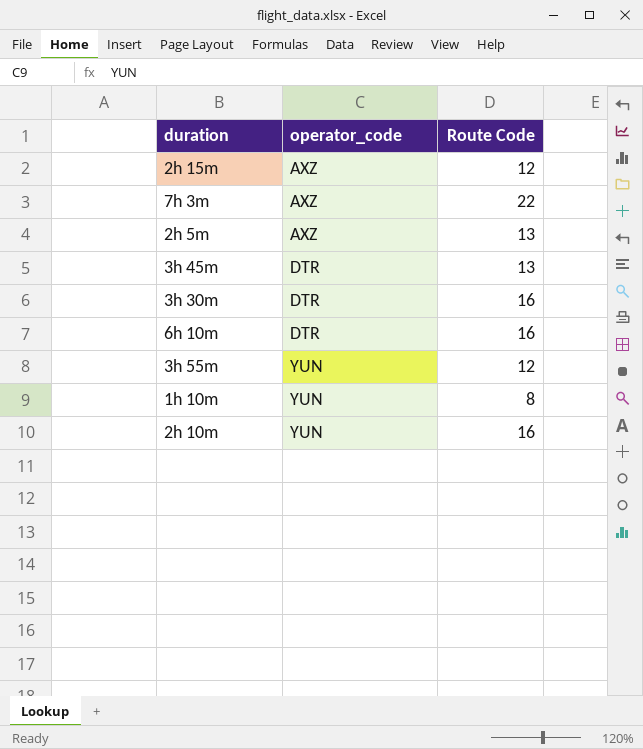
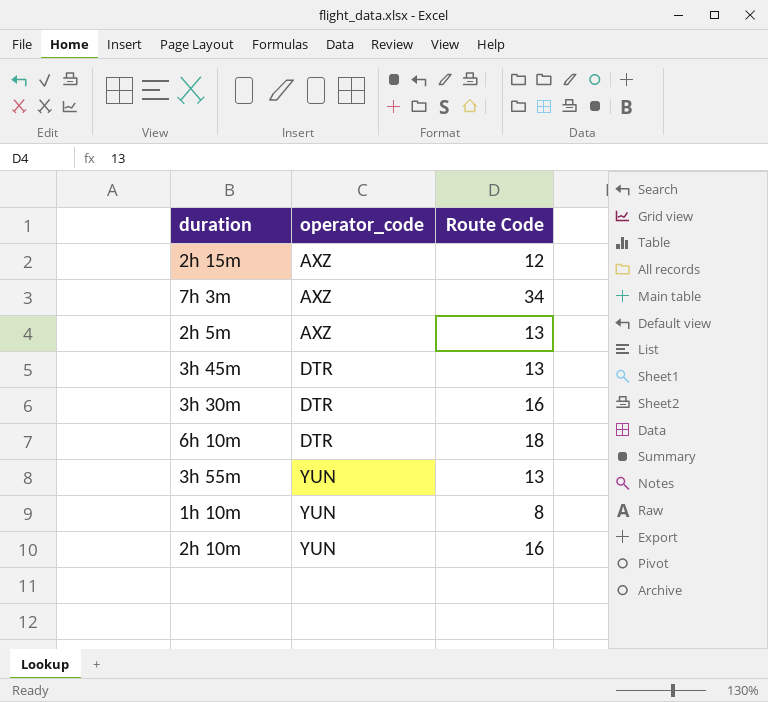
7h 3m | Route Code: 22 -> 34
6h 10m | Route Code: 16 -> 18
3h 55m | Route Code: 12 -> 13

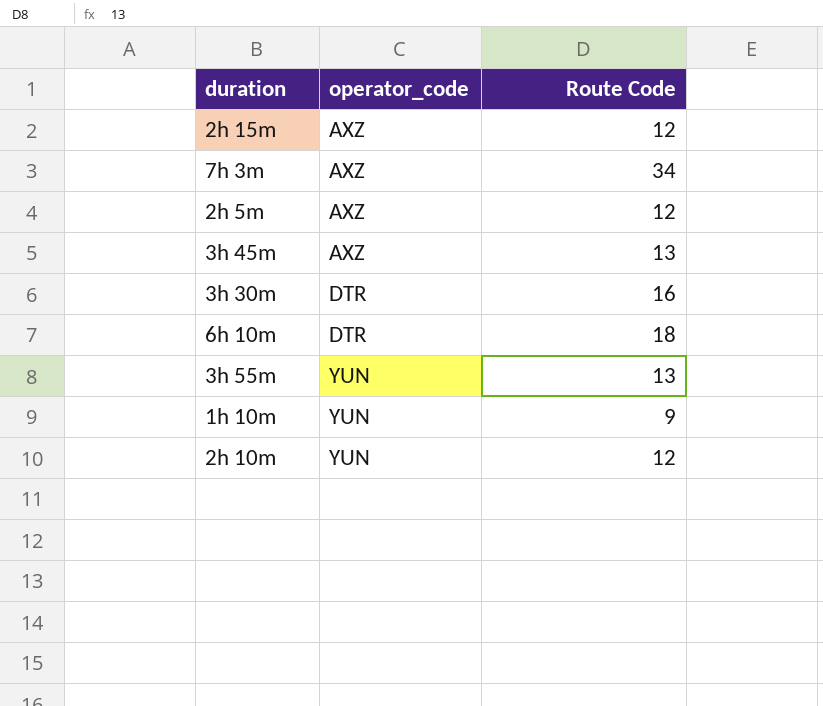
2h 5m | Route Code: 13 -> 12
3h 45m | operator_code: DTR -> AXZ
1h 10m | Route Code: 8 -> 9
2h 10m | Route Code: 16 -> 12

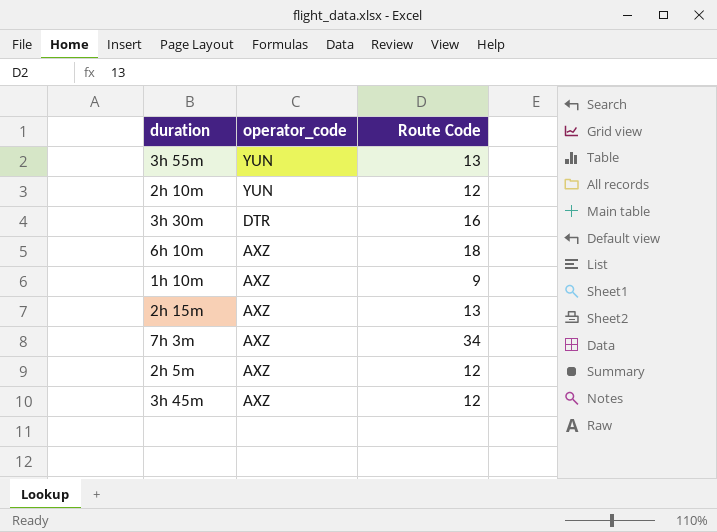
row order: operator_code ascending -> operator_code descending
6h 10m | operator_code: DTR -> AXZ
1h 10m | operator_code: YUN -> AXZ
2h 15m | Route Code: 12 -> 13
3h 45m | Route Code: 13 -> 12

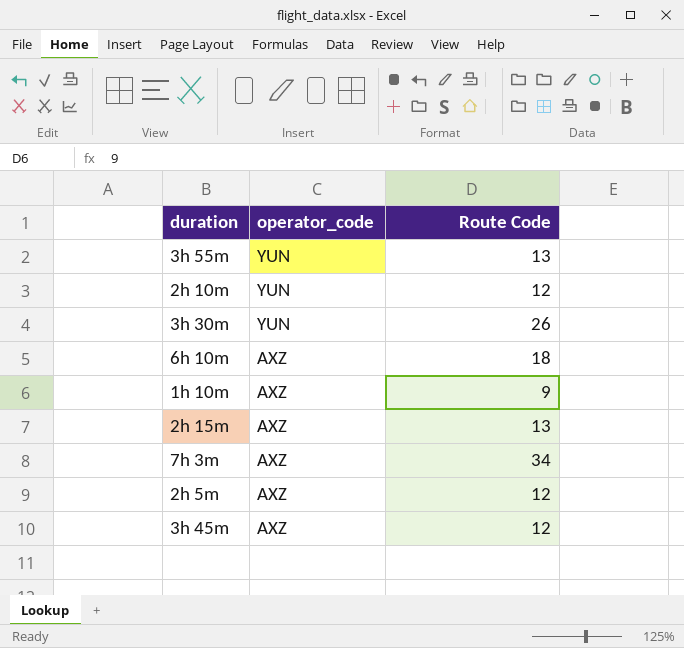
3h 30m | operator_code: DTR -> YUN
3h 30m | Route Code: 16 -> 26

